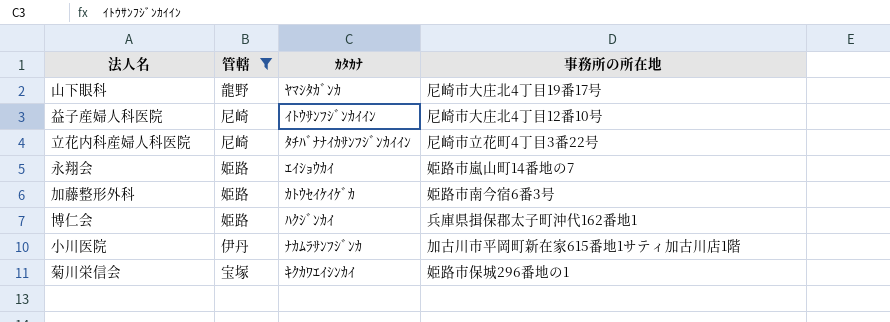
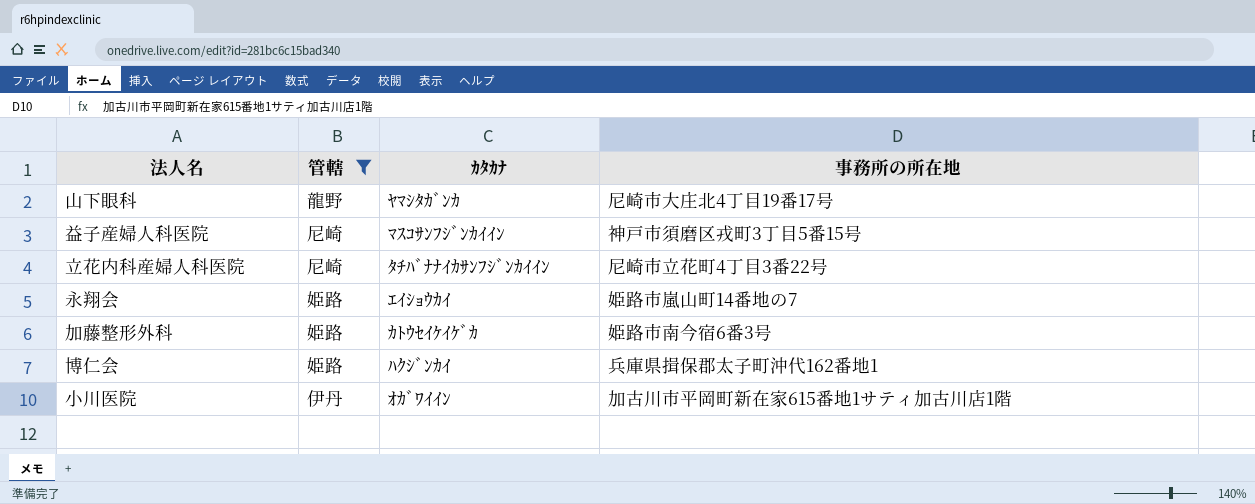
row 菊川栄信会: 宝塚 | ｷｸｶﾜｴｲｼﾝｶｲ | 姫路市保城296番地の1 -> none
益子産婦人科医院 | ｶﾀｶﾅ: ｲﾄｳｻﾝﾌｼﾞﾝｶｲｲﾝ -> ﾏｽｺｻﾝﾌｼﾞﾝｶｲｲﾝ
益子産婦人科医院 | 事務所の所在地: 尼崎市大庄北4丁目12番10号 -> 神戸市須磨区戎町3丁目5番15号
小川医院 | ｶﾀｶﾅ: ﾅｶﾑﾗｻﾝﾌｼﾞﾝｶ -> ｵｶﾞﾜｲｲﾝ

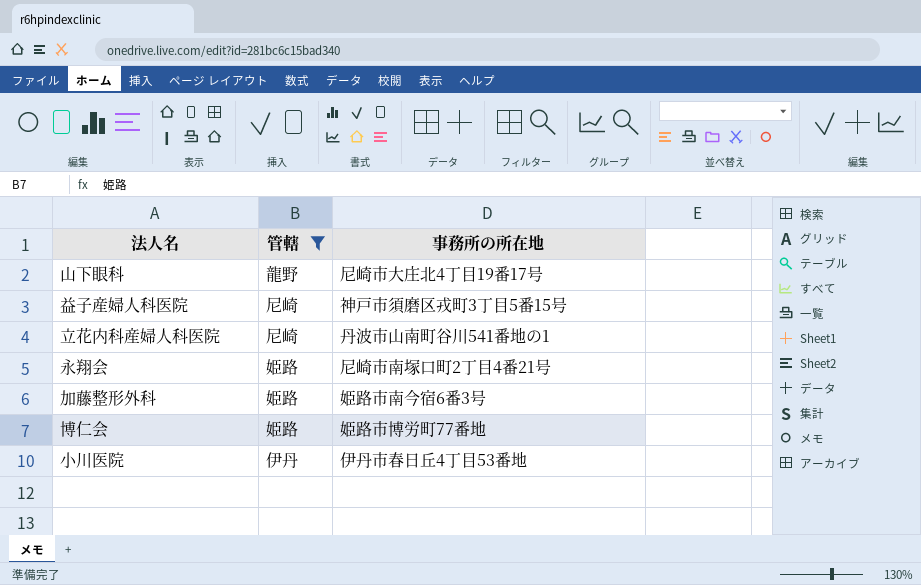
column ｶﾀｶﾅ | position: 3 -> none
立花内科産婦人科医院 | 事務所の所在地: 尼崎市立花町4丁目3番22号 -> 丹波市山南町谷川541番地の1
永翔会 | 事務所の所在地: 姫路市嵐山町14番地の7 -> 尼崎市南塚口町2丁目4番21号
博仁会 | 事務所の所在地: 兵庫県揖保郡太子町沖代162番地1 -> 姫路市博労町77番地
小川医院 | 事務所の所在地: 加古川市平岡町新在家615番地1サティ加古川店1階 -> 伊丹市春日丘4丁目53番地

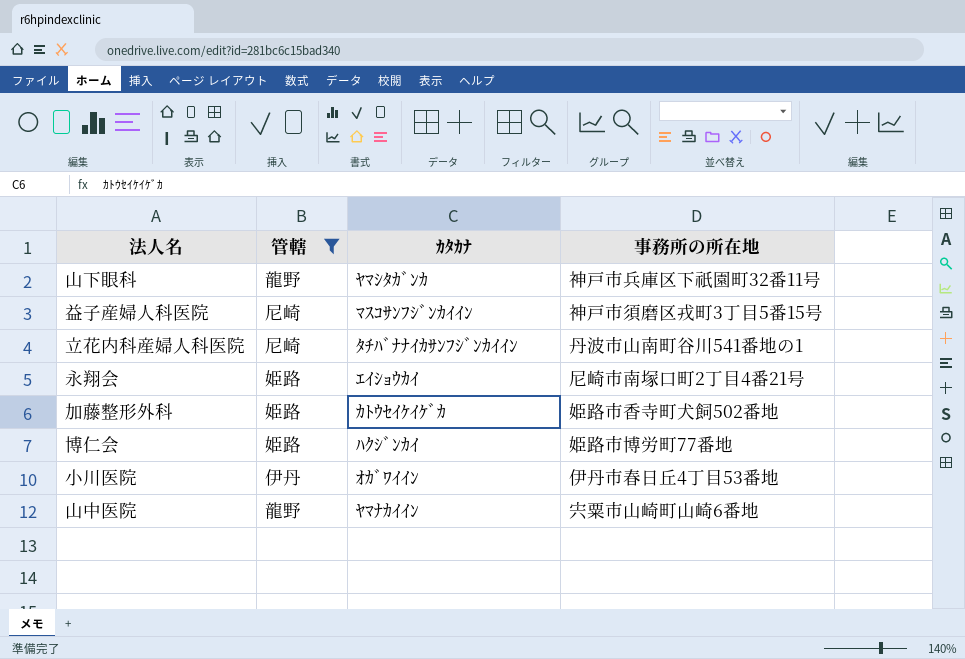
column ｶﾀｶﾅ | position: none -> 3
山下眼科 | 事務所の所在地: 尼崎市大庄北4丁目19番17号 -> 神戸市兵庫区下祇園町32番11号
加藤整形外科 | 事務所の所在地: 姫路市南今宿6番3号 -> 姫路市香寺町犬飼502番地
row 山中医院: none -> 龍野 | ﾔﾏﾅｶｲｲﾝ | 宍粟市山崎町山崎6番地

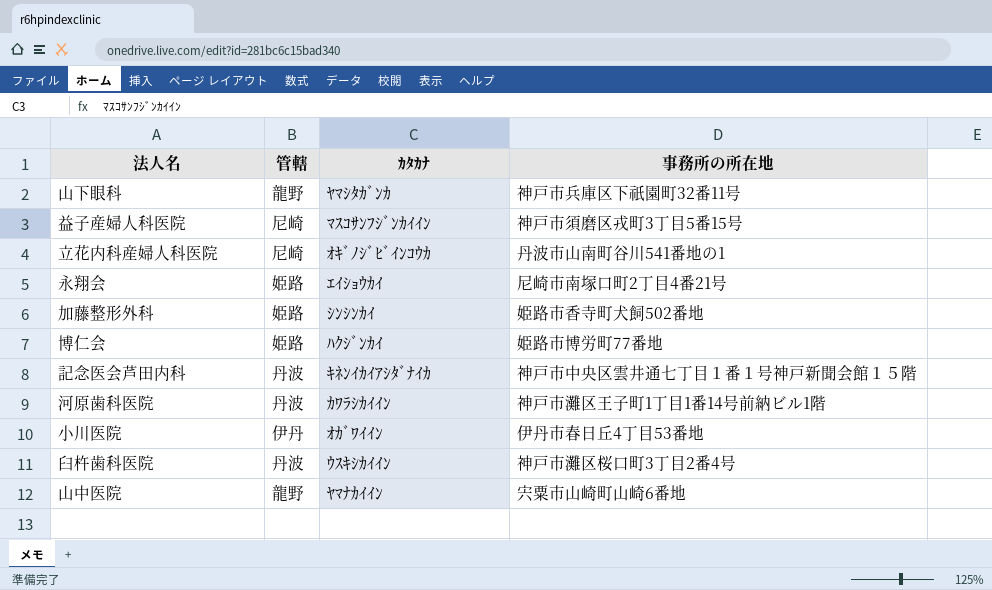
filter: 管轄 != 丹波 -> none
立花内科産婦人科医院 | ｶﾀｶﾅ: ﾀﾁﾊﾞﾅﾅｲｶｻﾝﾌｼﾞﾝｶｲｲﾝ -> ｵｷﾞﾉｼﾞﾋﾞｲﾝｺｳｶ
加藤整形外科 | ｶﾀｶﾅ: ｶﾄｳｾｲｹｲｹﾞｶ -> ｼﾝｼﾝｶｲ

